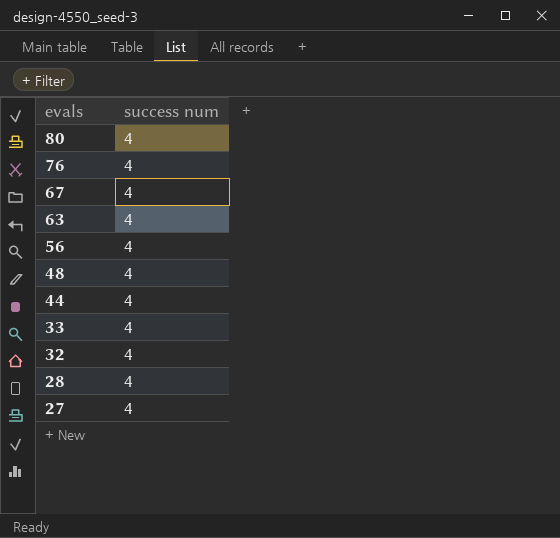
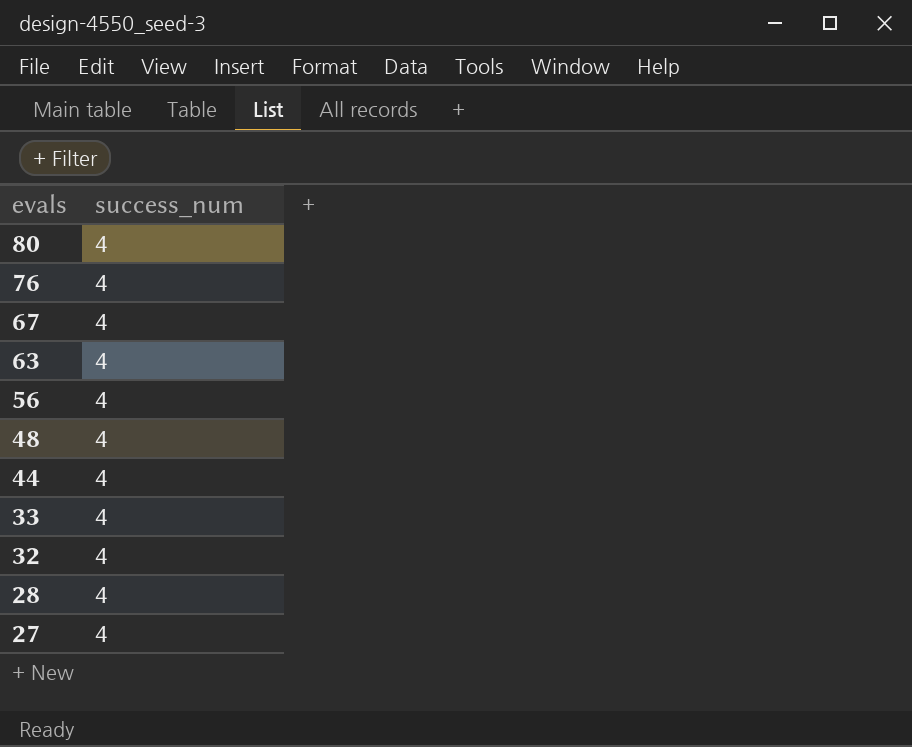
column name: success num -> success_num

